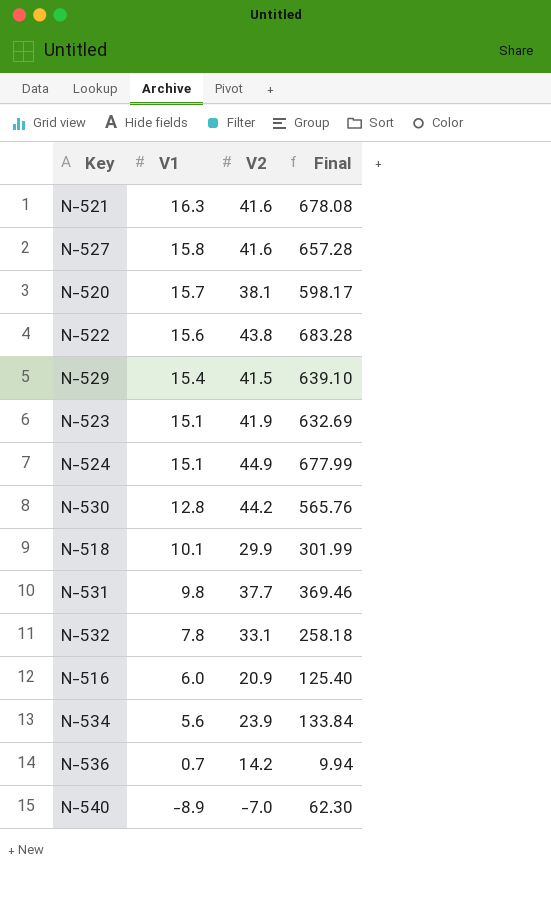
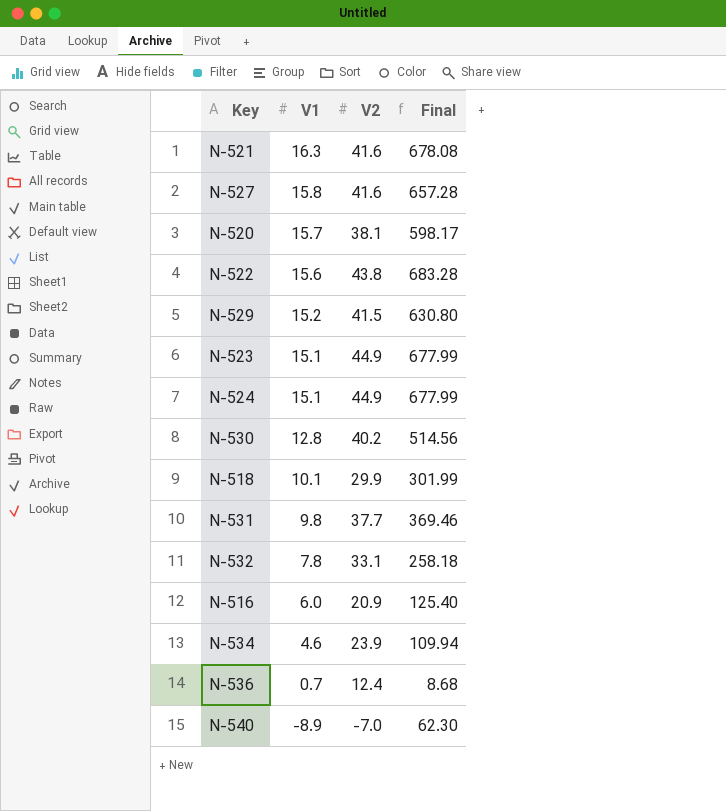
N-529 | V1: 15.4 -> 15.2
N-529 | Final: 639.10 -> 630.80
N-523 | V2: 41.9 -> 44.9
N-523 | Final: 632.69 -> 677.99
N-530 | V2: 44.2 -> 40.2
N-530 | Final: 565.76 -> 514.56
N-534 | V1: 5.6 -> 4.6
N-534 | Final: 133.84 -> 109.94
N-536 | V2: 14.2 -> 12.4
N-536 | Final: 9.94 -> 8.68

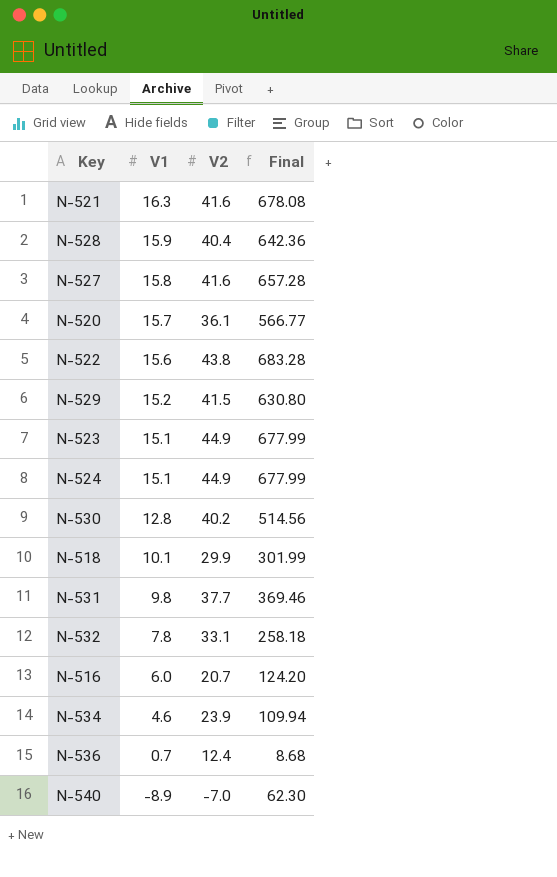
row N-528: none -> 15.9 | 40.4 | 642.36
N-520 | V2: 38.1 -> 36.1
N-520 | Final: 598.17 -> 566.77
N-516 | V2: 20.9 -> 20.7
N-516 | Final: 125.40 -> 124.20

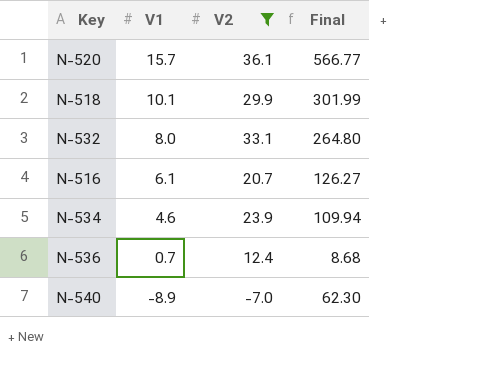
filter: none -> V2 <= 36.1
N-532 | V1: 7.8 -> 8.0
N-532 | Final: 258.18 -> 264.80
N-516 | V1: 6.0 -> 6.1
N-516 | Final: 124.20 -> 126.27

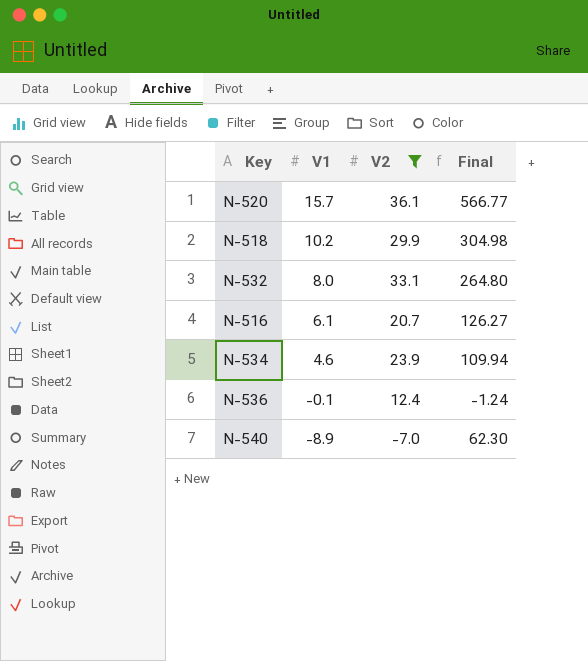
N-518 | V1: 10.1 -> 10.2
N-518 | Final: 301.99 -> 304.98
N-536 | V1: 0.7 -> -0.1
N-536 | Final: 8.68 -> -1.24

